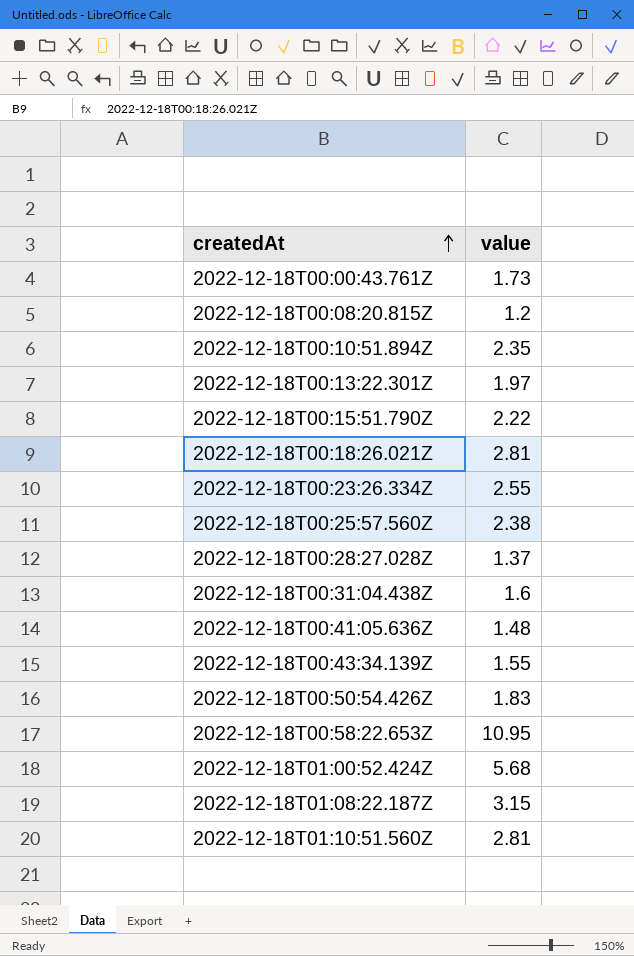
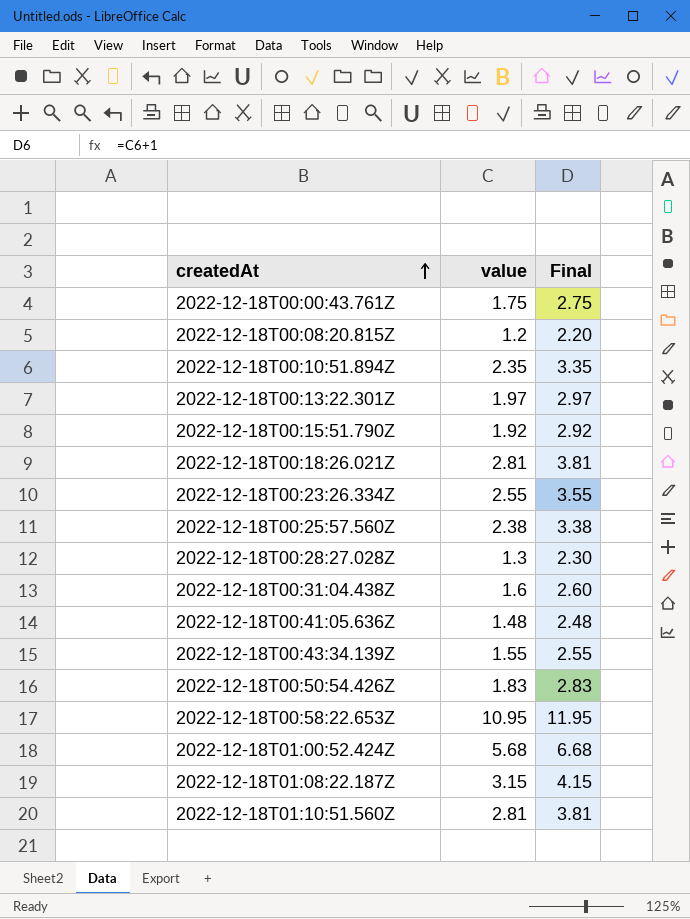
column Final | formula: none -> [value] + 1
2022-12-18T00:00:43.761Z | value: 1.73 -> 1.75
2022-12-18T00:15:51.790Z | value: 2.22 -> 1.92
2022-12-18T00:28:27.028Z | value: 1.37 -> 1.3

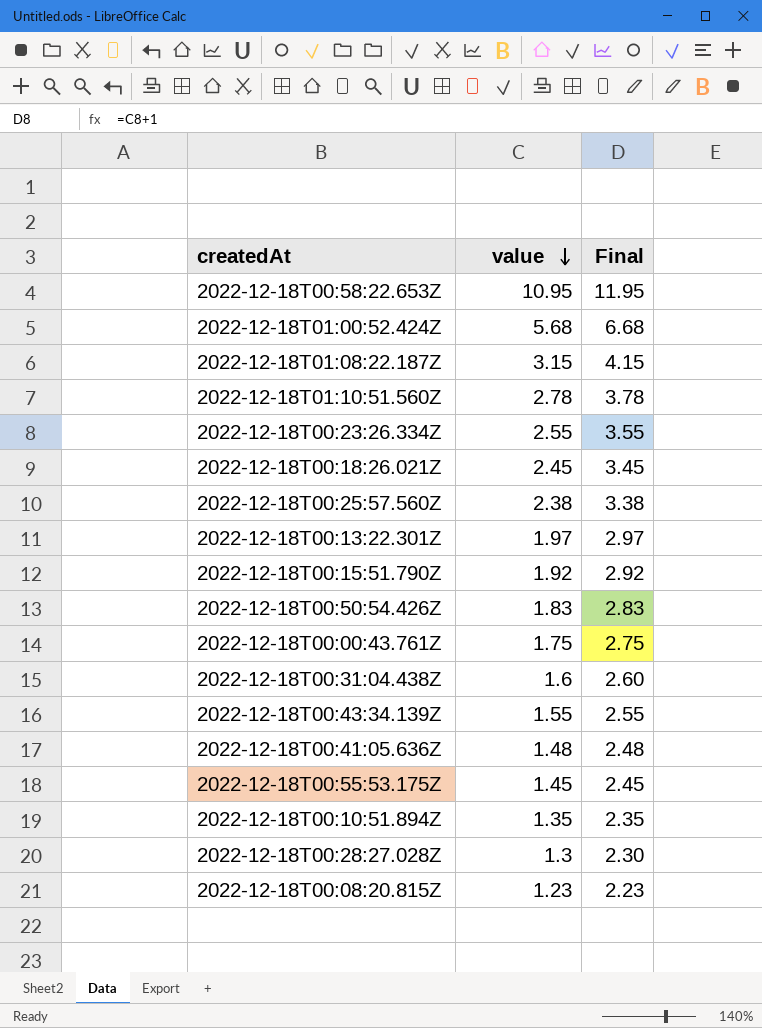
row order: createdAt ascending -> value descending
2022-12-18T01:10:51.560Z | value: 2.81 -> 2.78
2022-12-18T01:10:51.560Z | Final: 3.81 -> 3.78
2022-12-18T00:18:26.021Z | value: 2.81 -> 2.45
2022-12-18T00:18:26.021Z | Final: 3.81 -> 3.45
row 2022-12-18T00:55:53.175Z: none -> 1.45 | 2.45
2022-12-18T00:10:51.894Z | value: 2.35 -> 1.35
2022-12-18T00:10:51.894Z | Final: 3.35 -> 2.35
2022-12-18T00:08:20.815Z | value: 1.2 -> 1.23
2022-12-18T00:08:20.815Z | Final: 2.20 -> 2.23

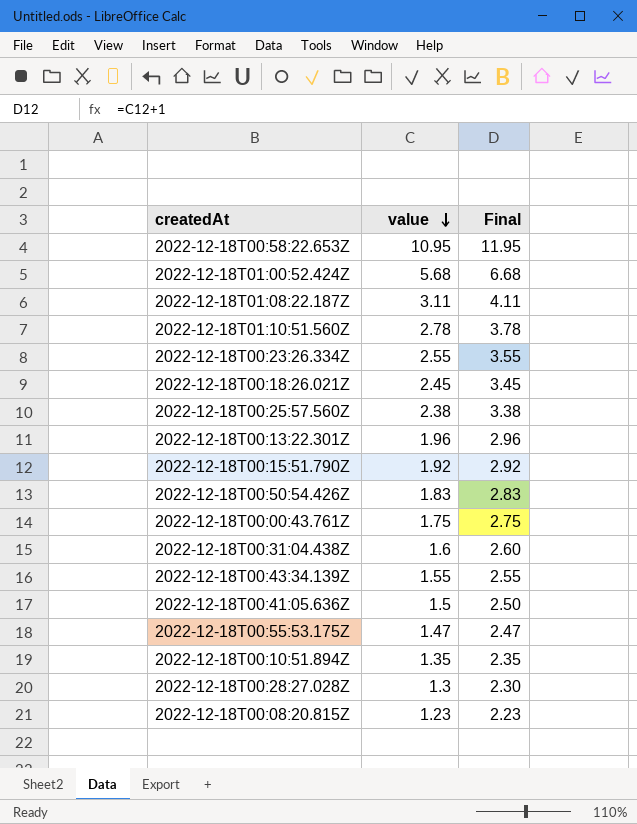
2022-12-18T01:08:22.187Z | value: 3.15 -> 3.11
2022-12-18T01:08:22.187Z | Final: 4.15 -> 4.11
2022-12-18T00:13:22.301Z | value: 1.97 -> 1.96
2022-12-18T00:13:22.301Z | Final: 2.97 -> 2.96
2022-12-18T00:41:05.636Z | value: 1.48 -> 1.5
2022-12-18T00:41:05.636Z | Final: 2.48 -> 2.50
2022-12-18T00:55:53.175Z | value: 1.45 -> 1.47
2022-12-18T00:55:53.175Z | Final: 2.45 -> 2.47

